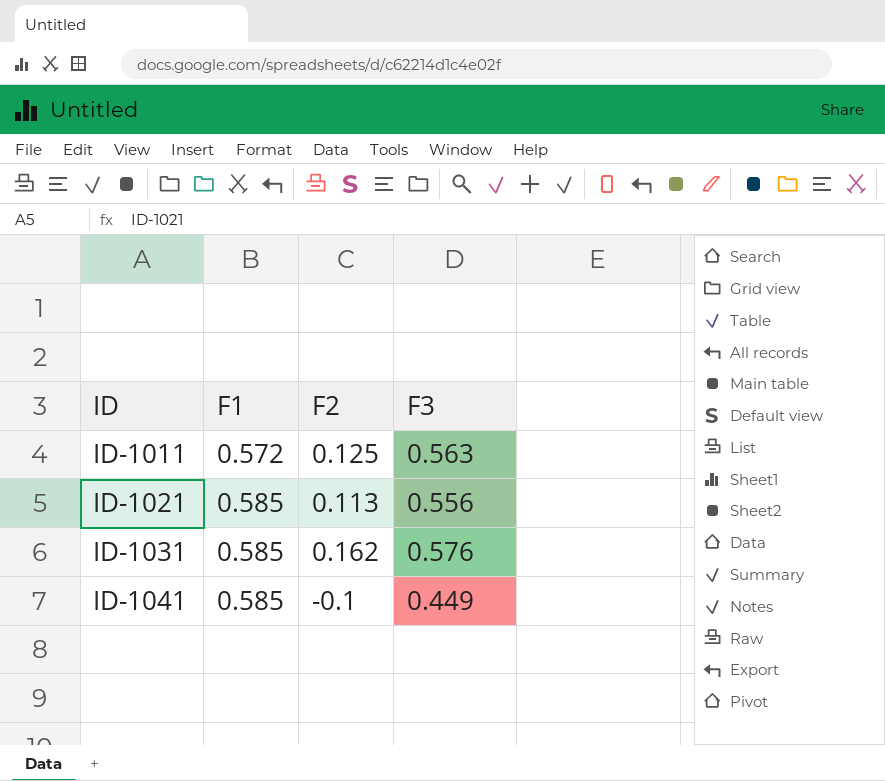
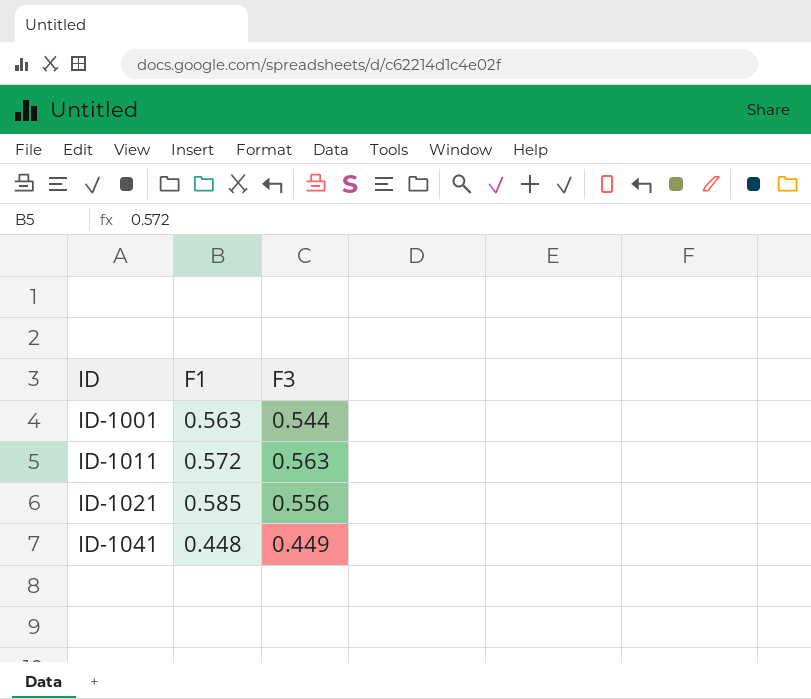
column F2 | position: 3 -> none
row ID-1031: 0.585 | 0.162 | 0.576 -> none
row ID-1001: none -> 0.563 | 0.544
ID-1041 | F1: 0.585 -> 0.448

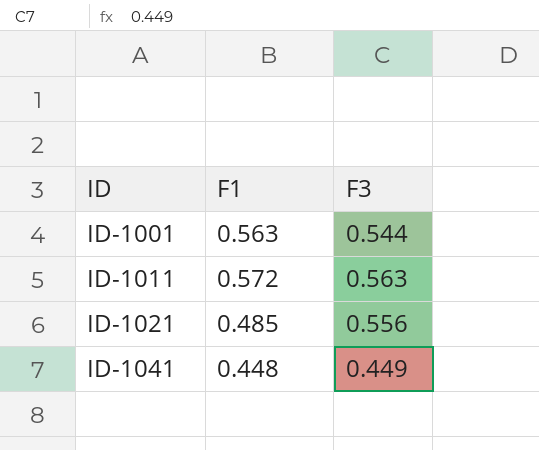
ID-1021 | F1: 0.585 -> 0.485

